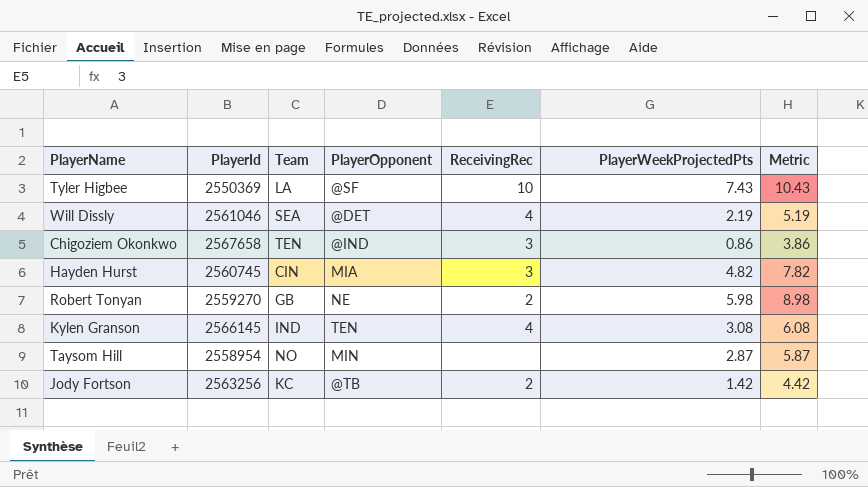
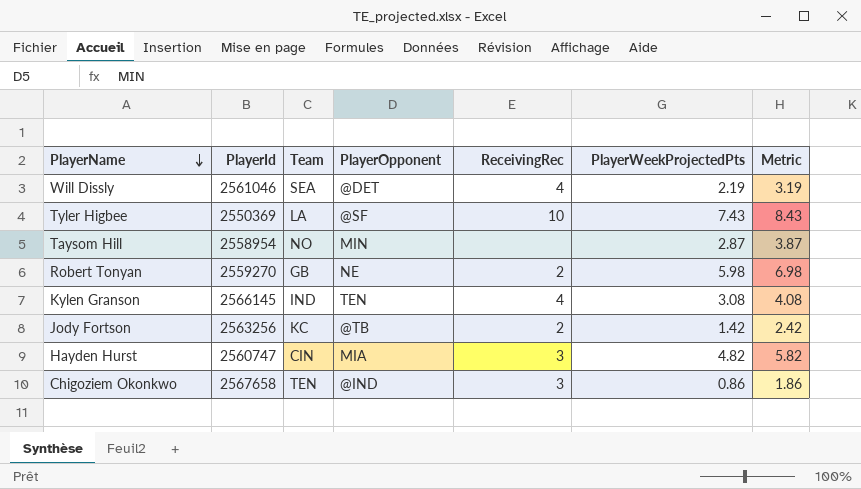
row order: none -> PlayerName descending
column Metric | formula: [PlayerWeekProjectedPts] + 3 -> [PlayerWeekProjectedPts] + 1
Hayden Hurst | PlayerId: 2560745 -> 2560747

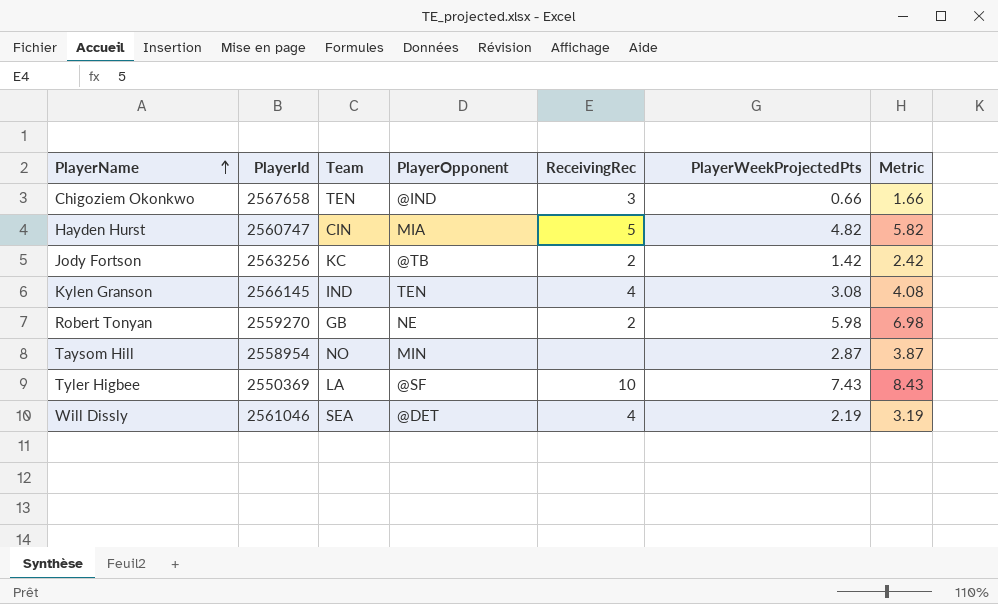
row order: PlayerName descending -> PlayerName ascending
Chigoziem Okonkwo | PlayerWeekProjectedPts: 0.86 -> 0.66
Chigoziem Okonkwo | Metric: 1.86 -> 1.66
Hayden Hurst | ReceivingRec: 3 -> 5

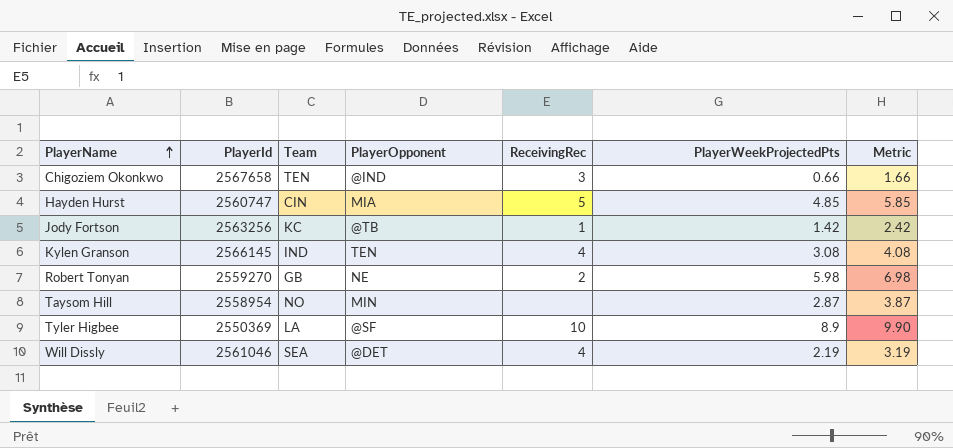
Hayden Hurst | PlayerWeekProjectedPts: 4.82 -> 4.85
Hayden Hurst | Metric: 5.82 -> 5.85
Jody Fortson | ReceivingRec: 2 -> 1
Tyler Higbee | PlayerWeekProjectedPts: 7.43 -> 8.9
Tyler Higbee | Metric: 8.43 -> 9.90

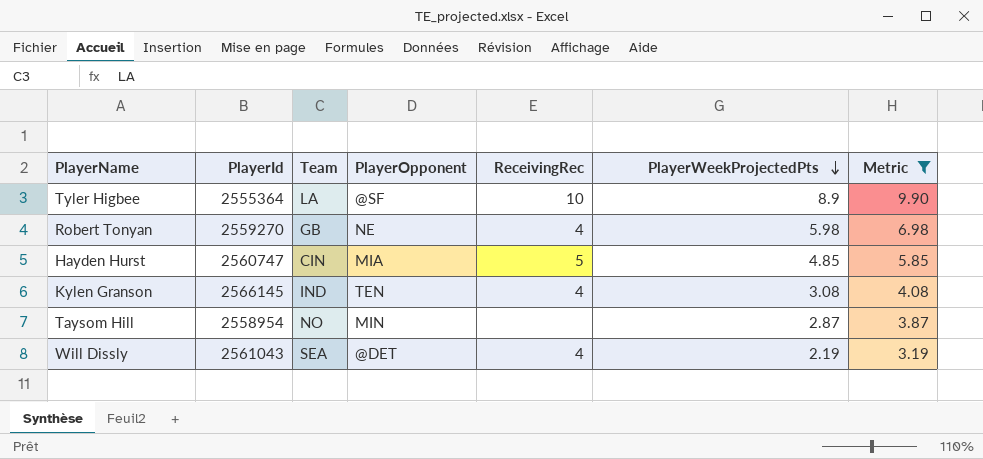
filter: none -> Metric >= 3.19
row order: PlayerName ascending -> PlayerWeekProjectedPts descending
Tyler Higbee | PlayerId: 2550369 -> 2555364
Robert Tonyan | ReceivingRec: 2 -> 4
Will Dissly | PlayerId: 2561046 -> 2561043

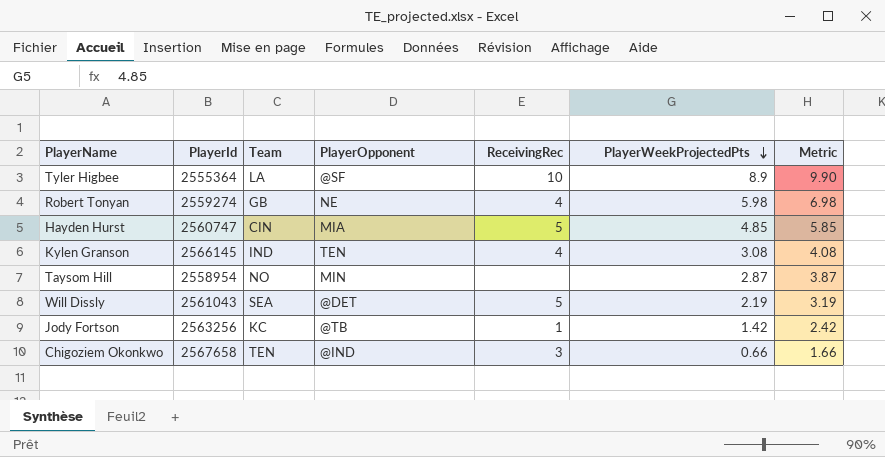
filter: Metric >= 3.19 -> none
Robert Tonyan | PlayerId: 2559270 -> 2559274
Will Dissly | ReceivingRec: 4 -> 5

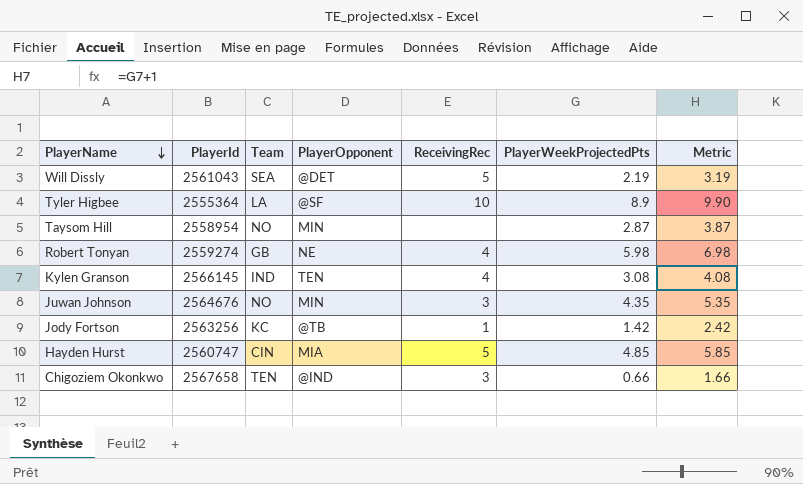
row order: PlayerWeekProjectedPts descending -> PlayerName descending
row Juwan Johnson: none -> 2564676 | NO | MIN | 3 | 4.35 | 5.35

